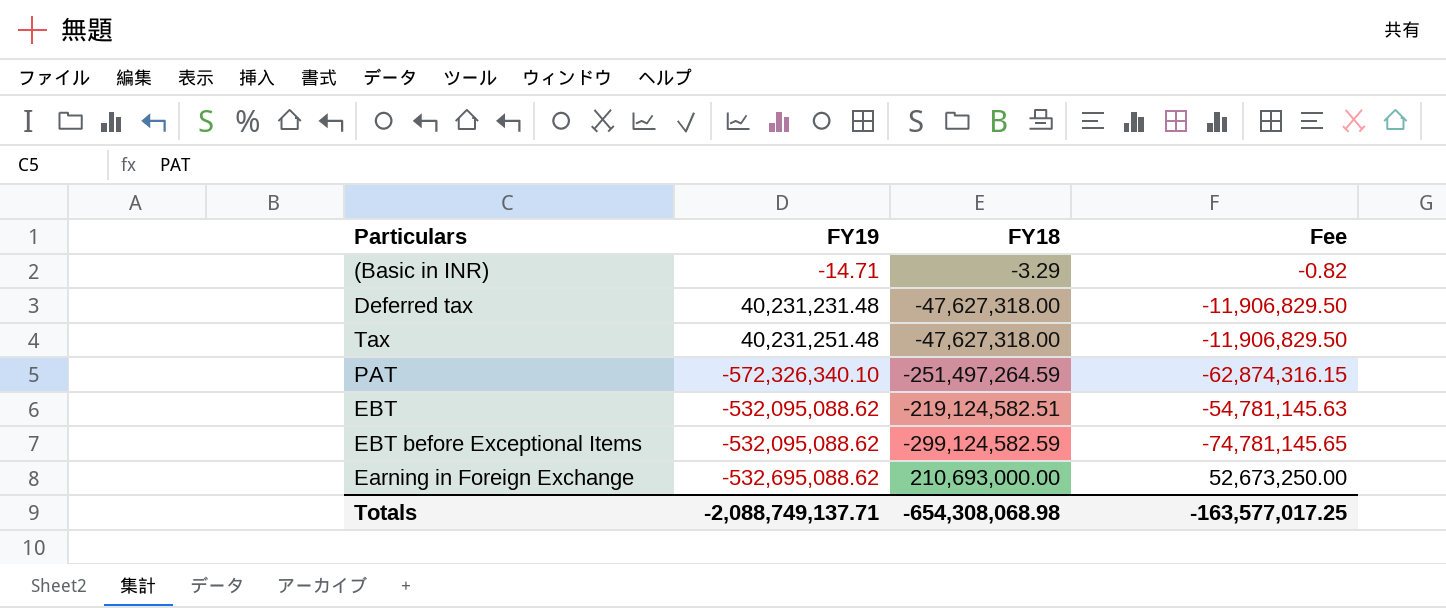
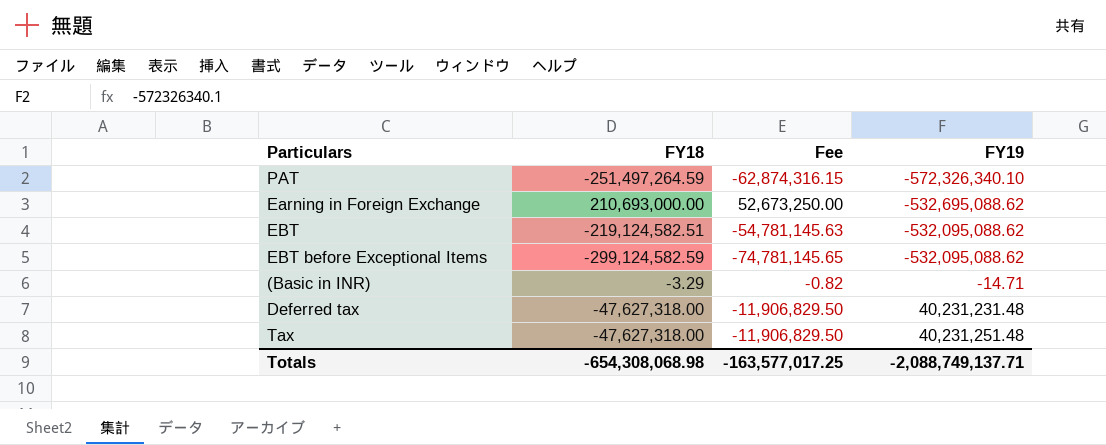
row order: none -> FY19 ascending
column FY19 | position: 2 -> 4

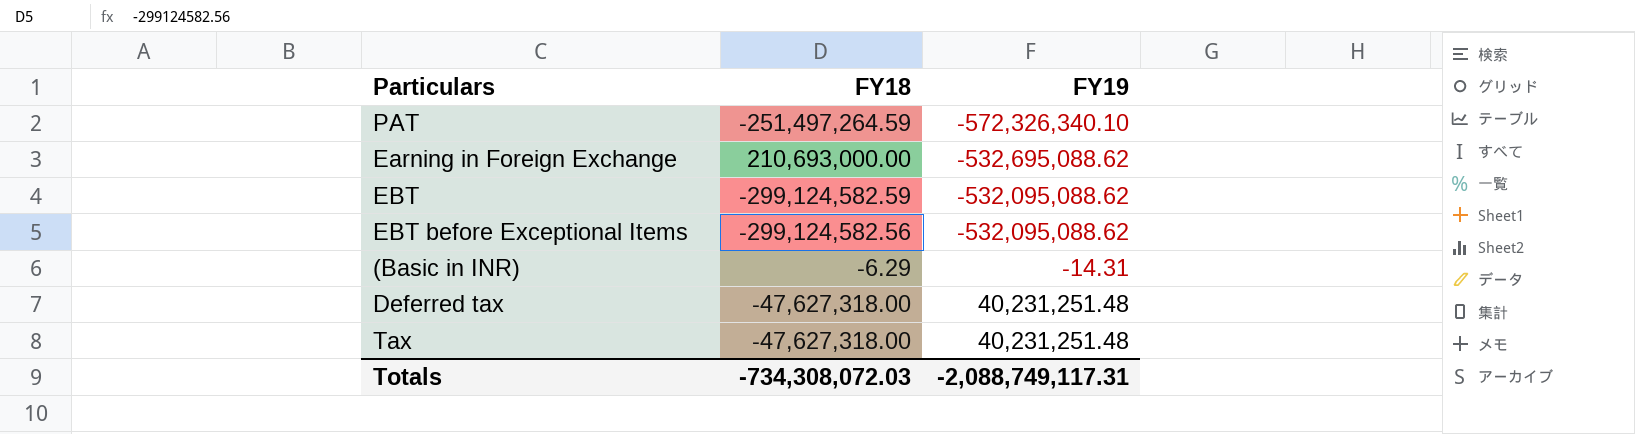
column Fee | formula: [FY18] * 0.25 -> none
EBT | FY18: -219,124,582.51 -> -299,124,582.59
EBT before Exceptional Items | FY18: -299,124,582.59 -> -299,124,582.56
(Basic in INR) | FY18: -3.29 -> -6.29
(Basic in INR) | FY19: -14.71 -> -14.31
Deferred tax | FY19: 40,231,231.48 -> 40,231,251.48
Totals | FY18: -654,308,068.98 -> -734,308,072.03
Totals | FY19: -2,088,749,137.71 -> -2,088,749,117.31

